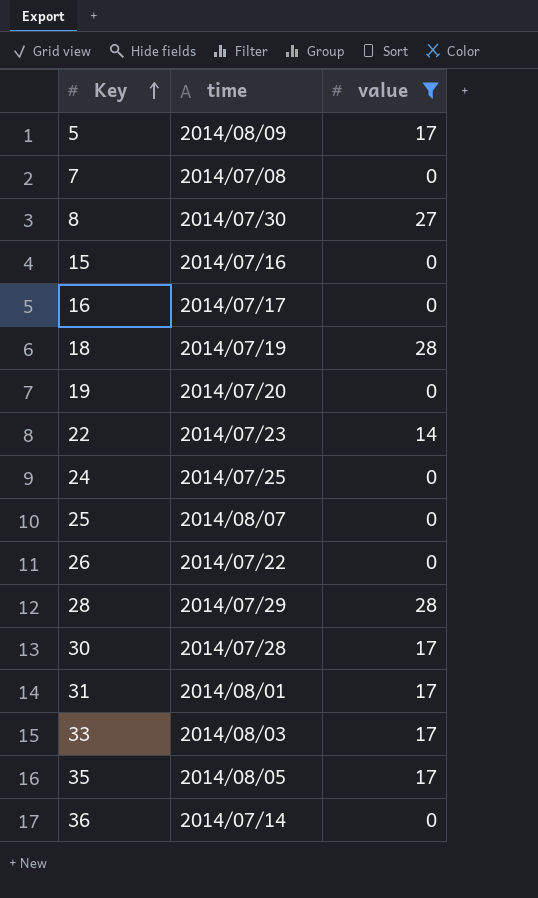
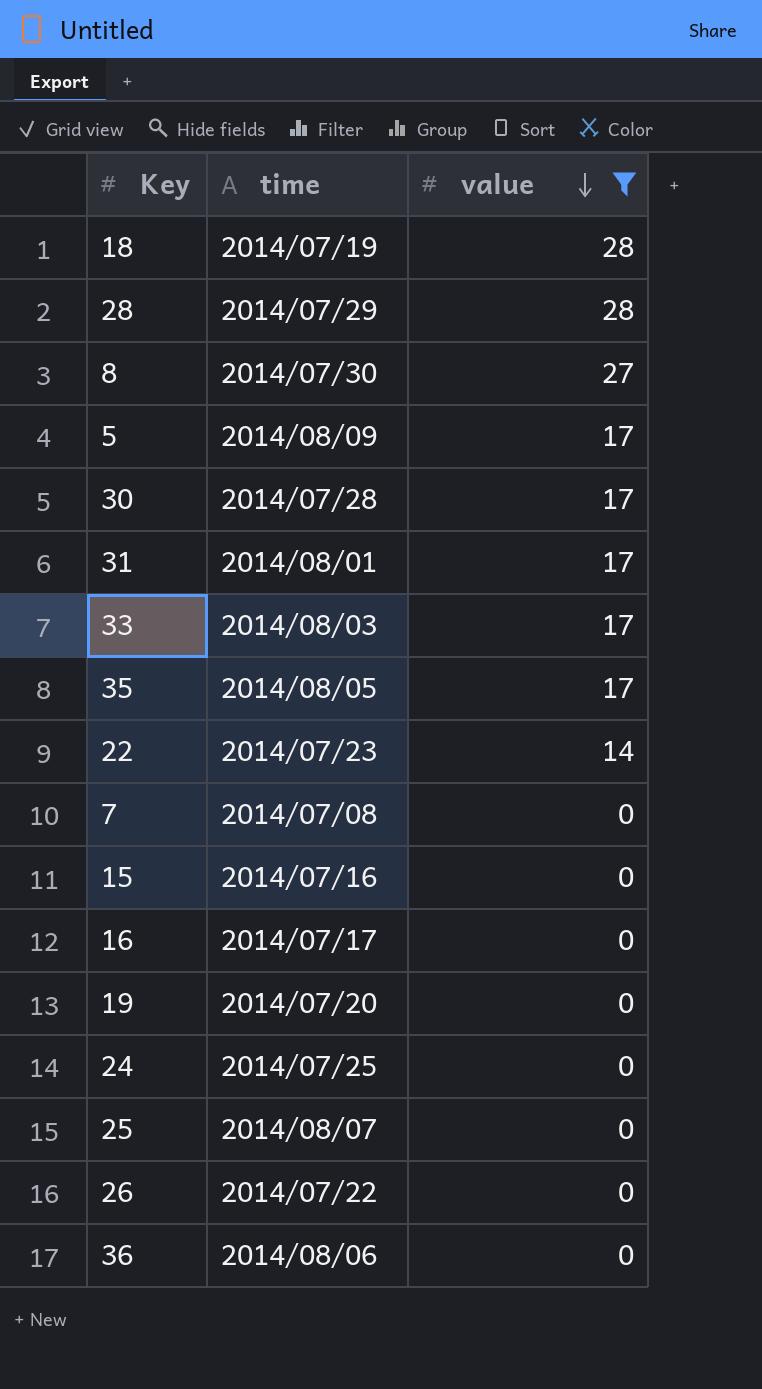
row order: Key ascending -> value descending
36 | time: 2014/07/14 -> 2014/08/06

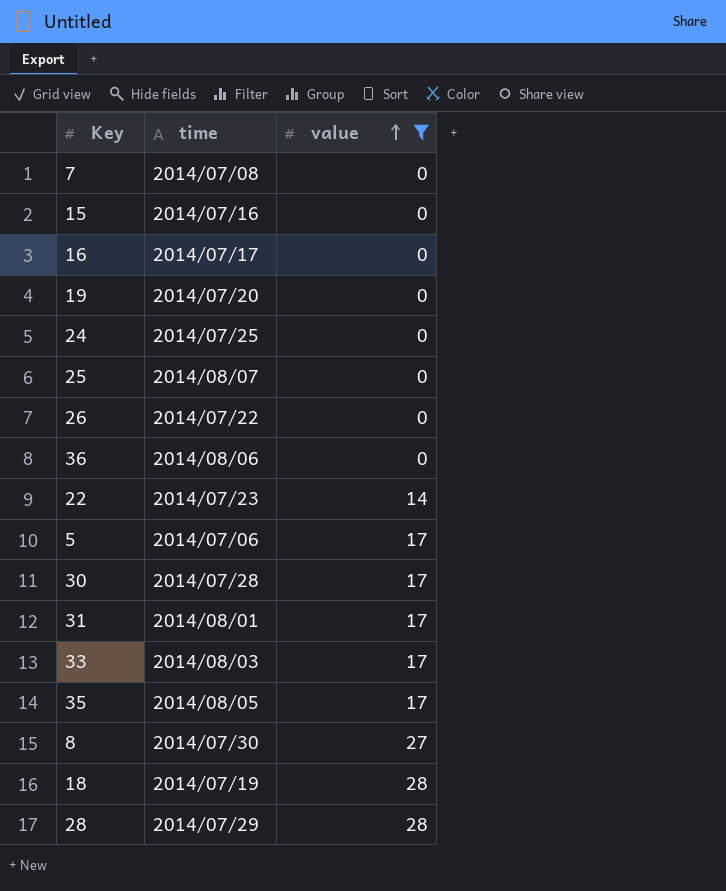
row order: value descending -> value ascending
5 | time: 2014/08/09 -> 2014/07/06

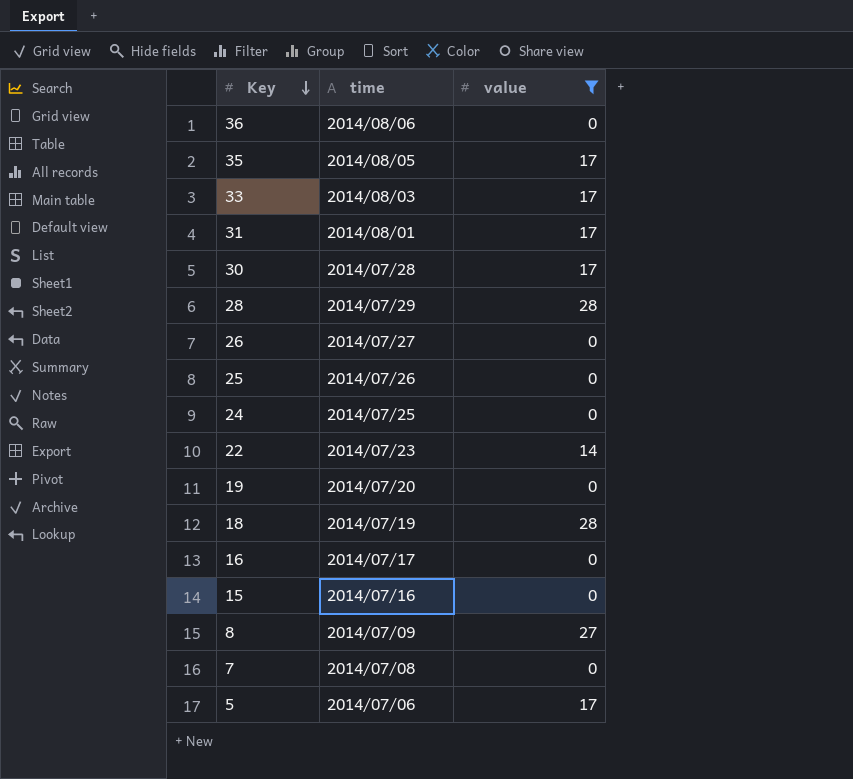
row order: value ascending -> Key descending
26 | time: 2014/07/22 -> 2014/07/27
25 | time: 2014/08/07 -> 2014/07/26
8 | time: 2014/07/30 -> 2014/07/09

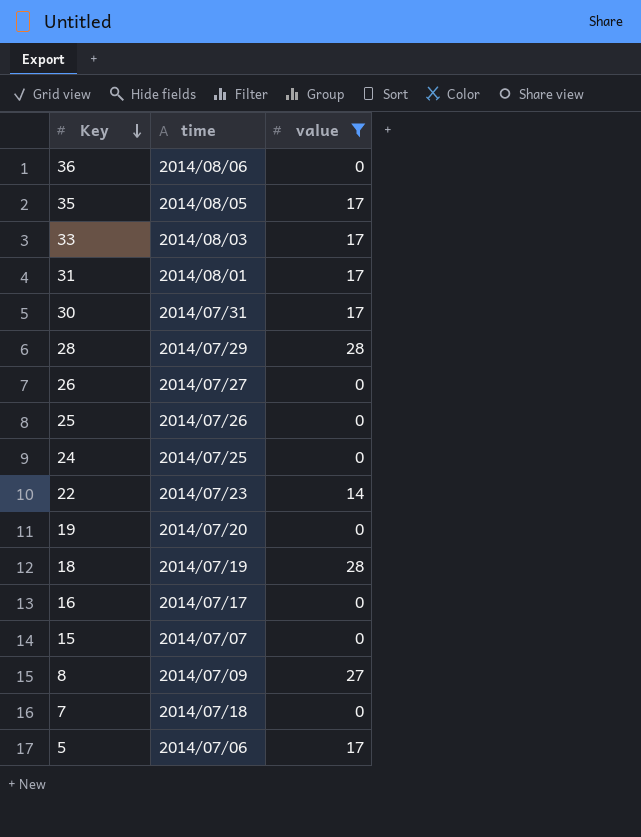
30 | time: 2014/07/28 -> 2014/07/31
15 | time: 2014/07/16 -> 2014/07/07
7 | time: 2014/07/08 -> 2014/07/18

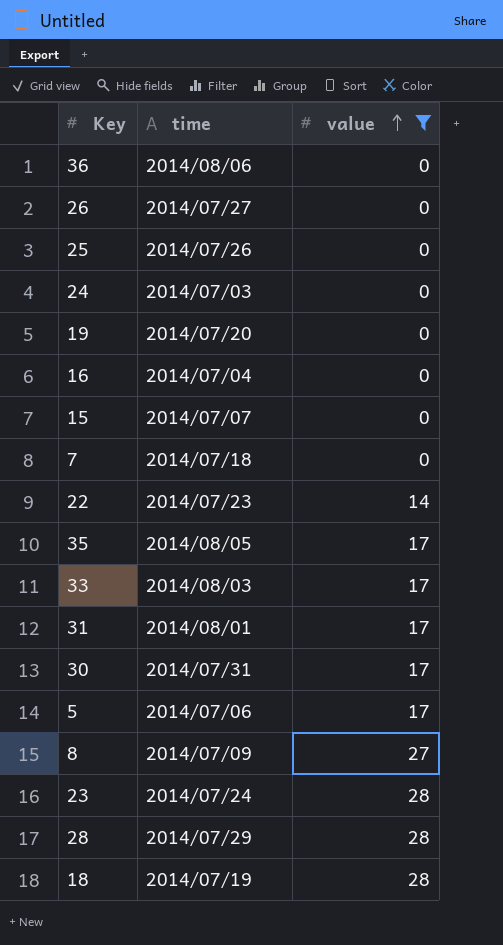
row order: Key descending -> value ascending
24 | time: 2014/07/25 -> 2014/07/03
16 | time: 2014/07/17 -> 2014/07/04
row 23: none -> 2014/07/24 | 28

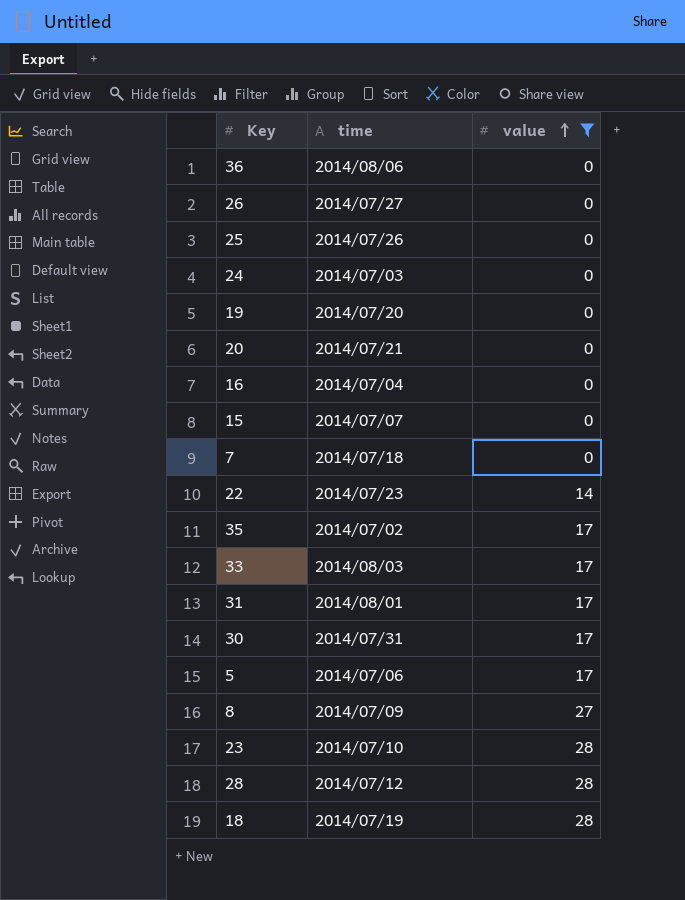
row 20: none -> 2014/07/21 | 0
35 | time: 2014/08/05 -> 2014/07/02
23 | time: 2014/07/24 -> 2014/07/10
28 | time: 2014/07/29 -> 2014/07/12

